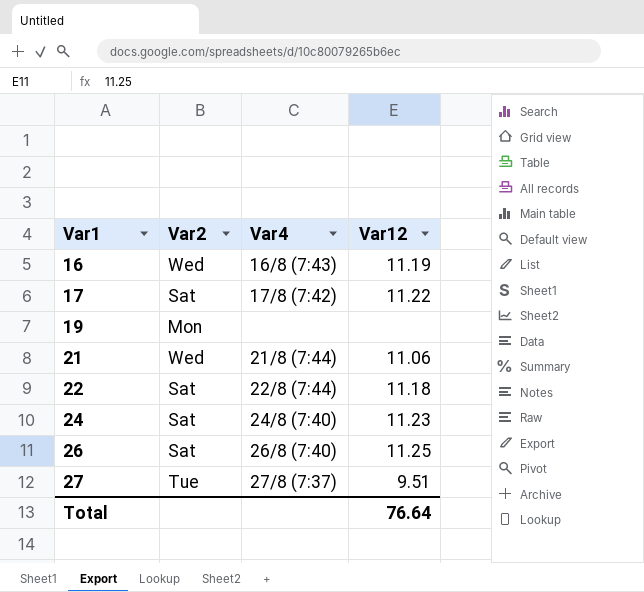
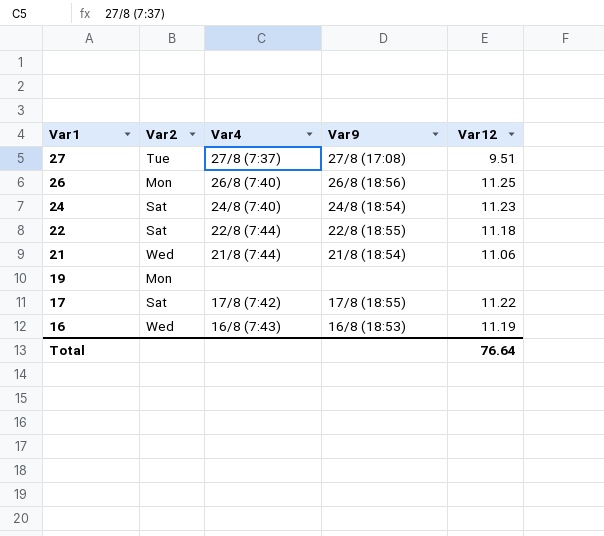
row order: Var1 ascending -> Var1 descending
column Var9 | position: none -> 4
26 | Var2: Sat -> Mon

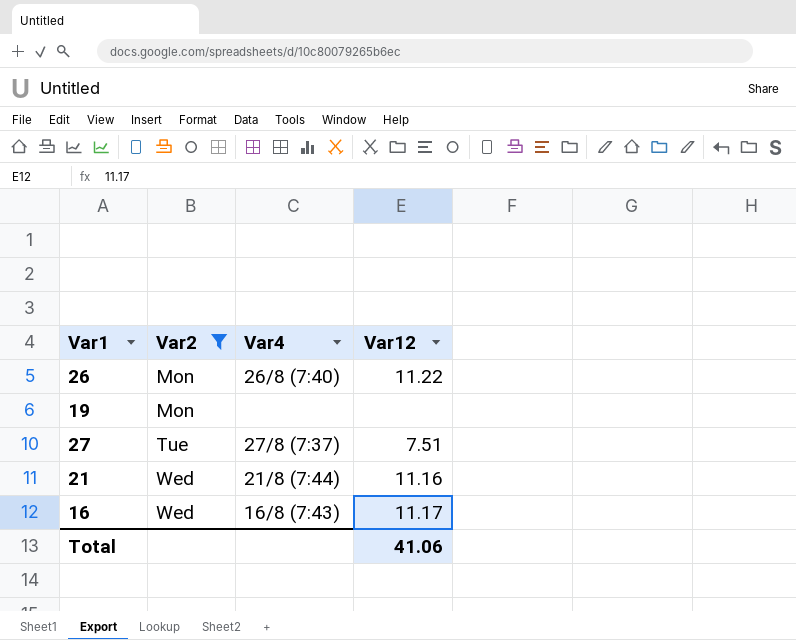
filter: none -> Var2 != Sat
row order: Var1 descending -> Var2 ascending
column Var9 | position: 4 -> none
26 | Var12: 11.25 -> 11.22
27 | Var12: 9.51 -> 7.51
21 | Var12: 11.06 -> 11.16
16 | Var12: 11.19 -> 11.17
Total | Var12: 76.64 -> 41.06

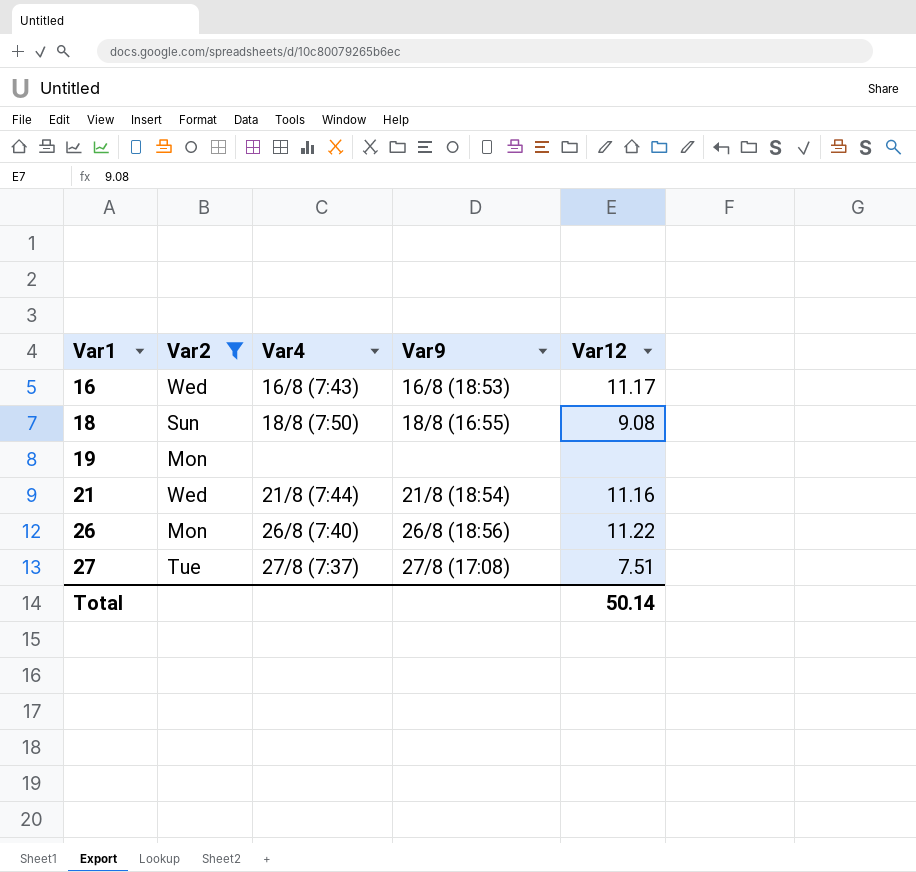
row order: Var2 ascending -> Var1 ascending
column Var9 | position: none -> 4
row 18: none -> Sun | 18/8 (7:50) | 18/8 (16:55) | 9.08
Total | Var12: 41.06 -> 50.14

